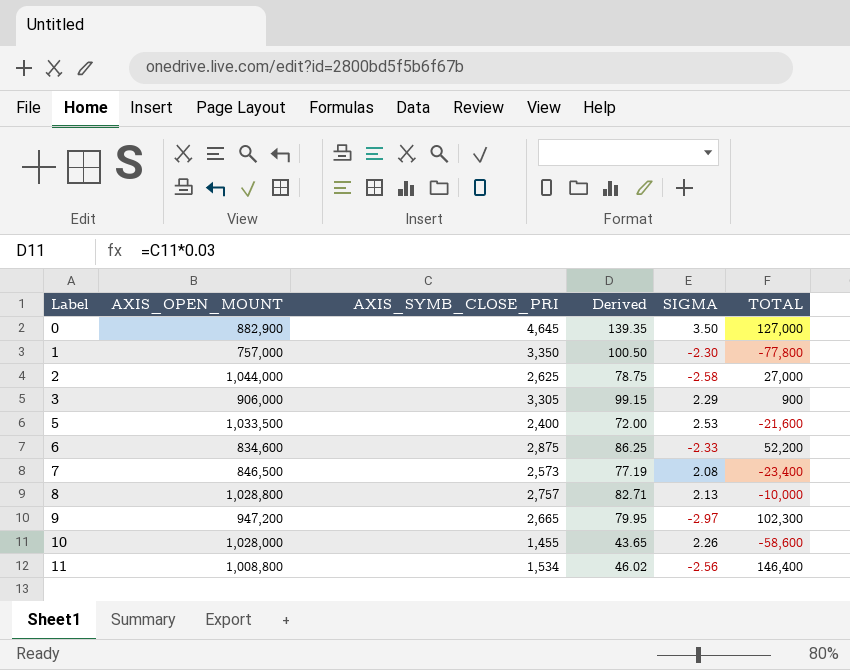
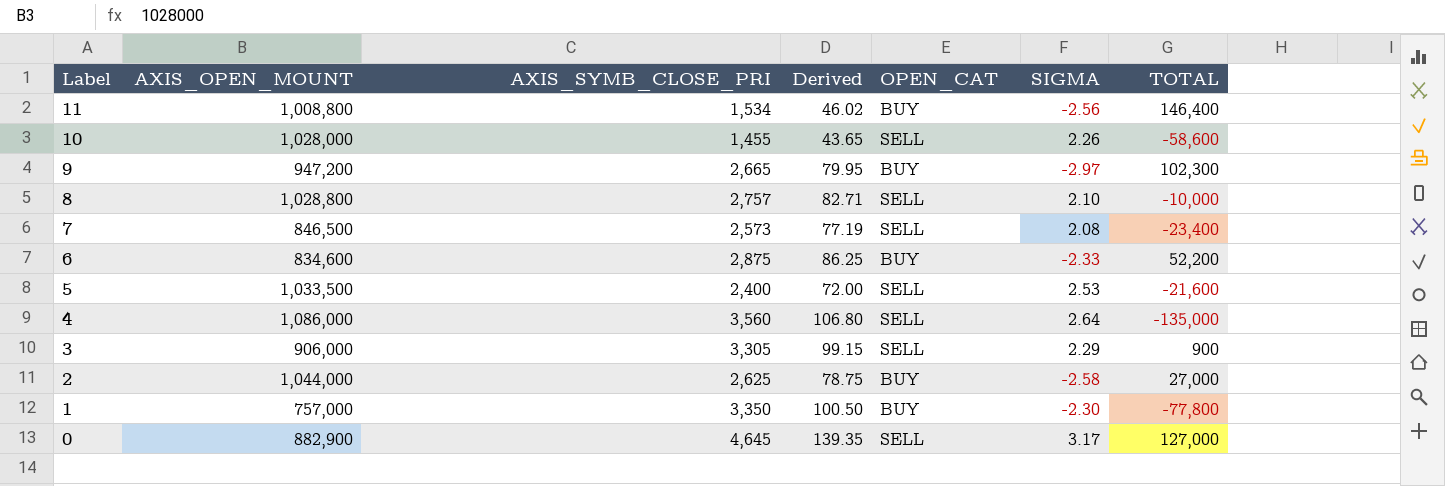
row order: Label ascending -> Label descending
column OPEN_CAT | position: none -> 5
8 | SIGMA: 2.13 -> 2.10
row 4: none -> 1,086,000 | 3,560 | 106.80 | SELL | 2.64 | -135,000
0 | SIGMA: 3.50 -> 3.17

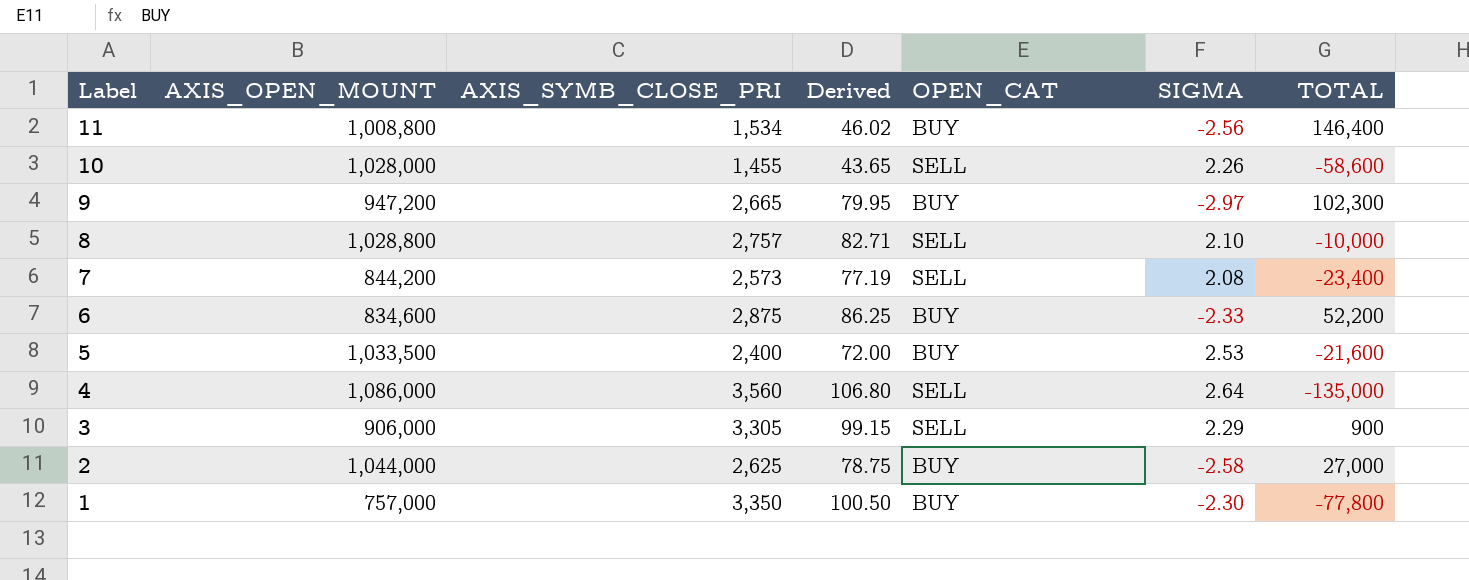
row 0: 882,900 | 4,645 | 139.35 | SELL | 3.17 | 127,000 -> none
7 | AXIS_OPEN_MOUNT: 846,500 -> 844,200
5 | OPEN_CAT: SELL -> BUY

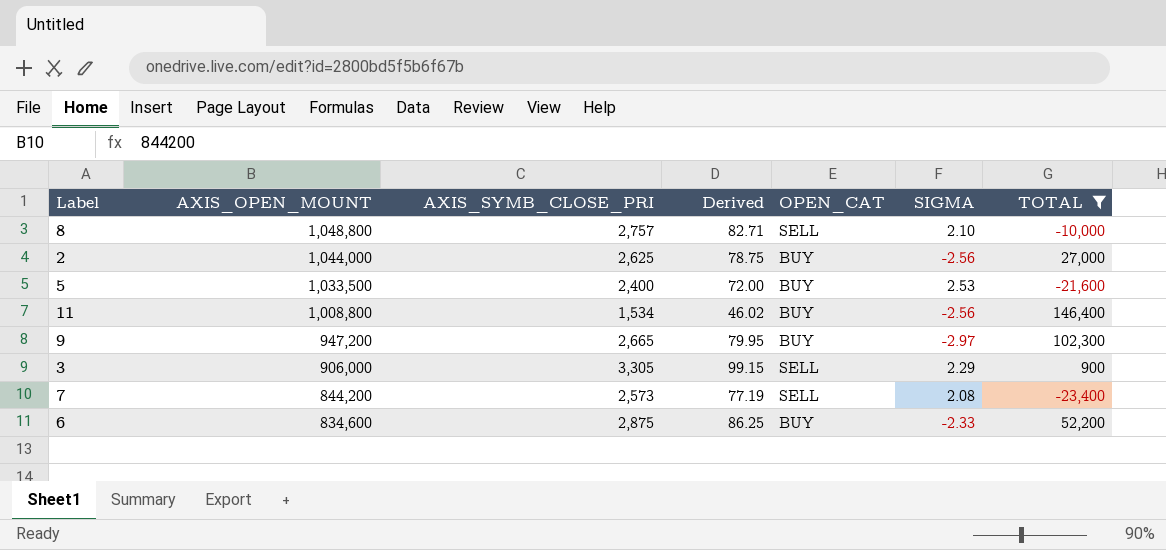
filter: none -> TOTAL >= -23,400
row order: Label descending -> AXIS_OPEN_MOUNT descending
8 | AXIS_OPEN_MOUNT: 1,028,800 -> 1,048,800
2 | SIGMA: -2.58 -> -2.56

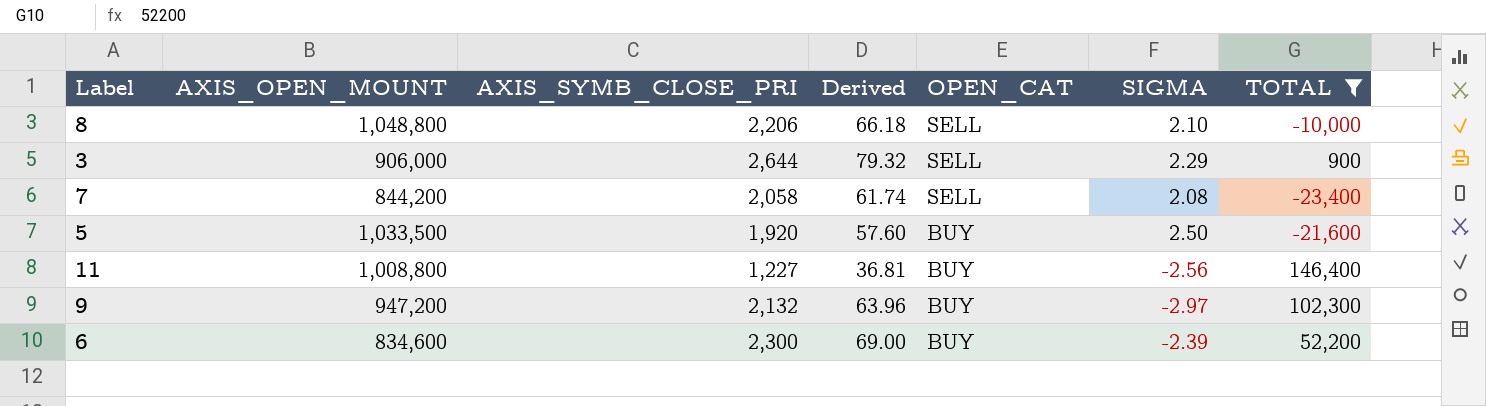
row order: AXIS_OPEN_MOUNT descending -> OPEN_CAT descending
row 2: 1,044,000 | 2,625 | 78.75 | BUY | -2.56 | 27,000 -> none
8 | AXIS_SYMB_CLOSE_PRI: 2,757 -> 2,206
8 | Derived: 82.71 -> 66.18
3 | AXIS_SYMB_CLOSE_PRI: 3,305 -> 2,644
3 | Derived: 99.15 -> 79.32
7 | AXIS_SYMB_CLOSE_PRI: 2,573 -> 2,058
7 | Derived: 77.19 -> 61.74
5 | AXIS_SYMB_CLOSE_PRI: 2,400 -> 1,920
5 | Derived: 72.00 -> 57.60
5 | SIGMA: 2.53 -> 2.50
11 | AXIS_SYMB_CLOSE_PRI: 1,534 -> 1,227
11 | Derived: 46.02 -> 36.81
9 | AXIS_SYMB_CLOSE_PRI: 2,665 -> 2,132
9 | Derived: 79.95 -> 63.96
6 | AXIS_SYMB_CLOSE_PRI: 2,875 -> 2,300
6 | Derived: 86.25 -> 69.00
6 | SIGMA: -2.33 -> -2.39

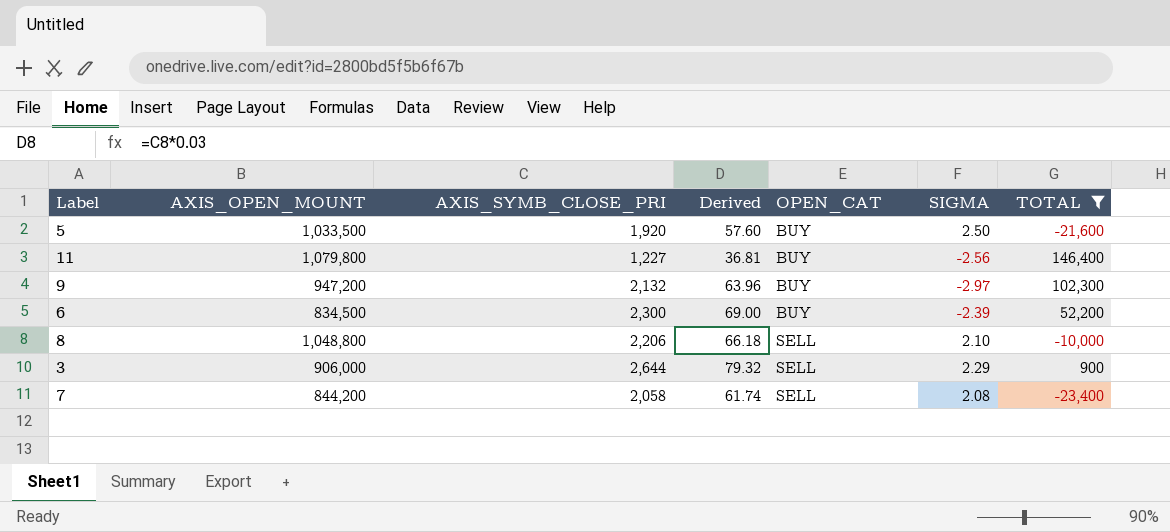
row order: OPEN_CAT descending -> OPEN_CAT ascending
11 | AXIS_OPEN_MOUNT: 1,008,800 -> 1,079,800
6 | AXIS_OPEN_MOUNT: 834,600 -> 834,500

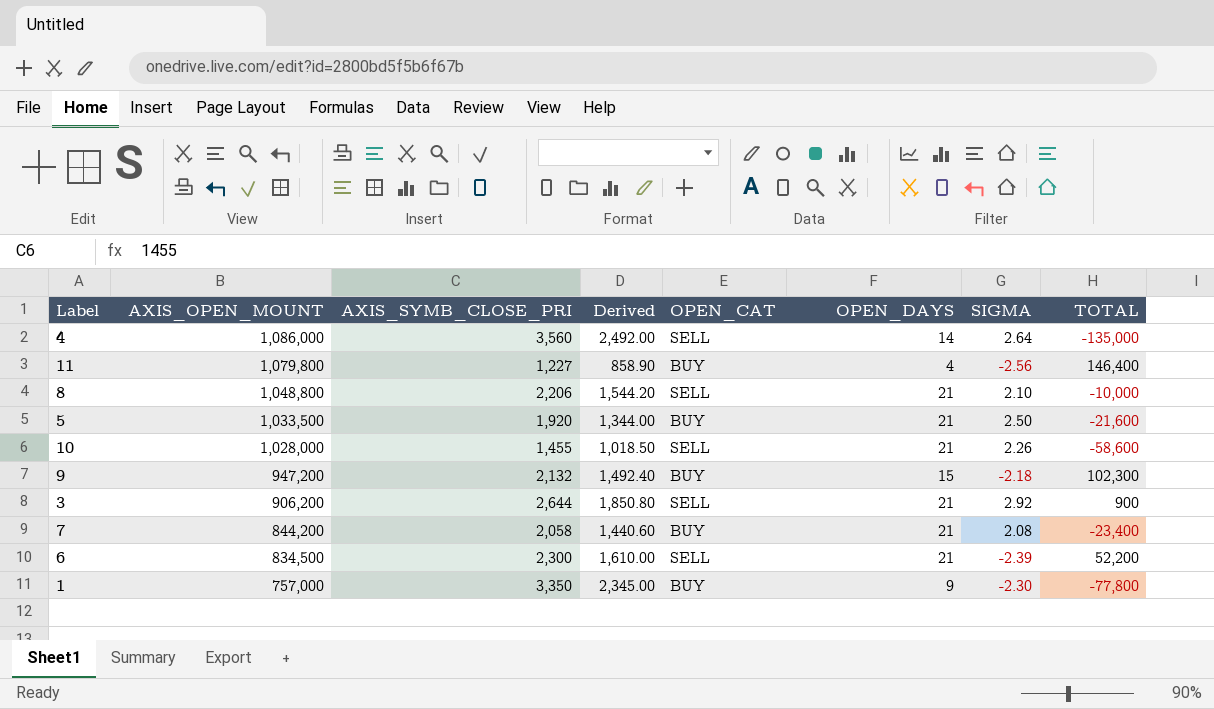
filter: TOTAL >= -23,400 -> none
row order: OPEN_CAT ascending -> AXIS_OPEN_MOUNT descending
column Derived | formula: [AXIS_SYMB_CLOSE_PRI] * 0.03 -> [AXIS_SYMB_CLOSE_PRI] * 0.7
column OPEN_DAYS | position: none -> 6
9 | SIGMA: -2.97 -> -2.18
3 | AXIS_OPEN_MOUNT: 906,000 -> 906,200
3 | SIGMA: 2.29 -> 2.92
7 | OPEN_CAT: SELL -> BUY
6 | OPEN_CAT: BUY -> SELL

